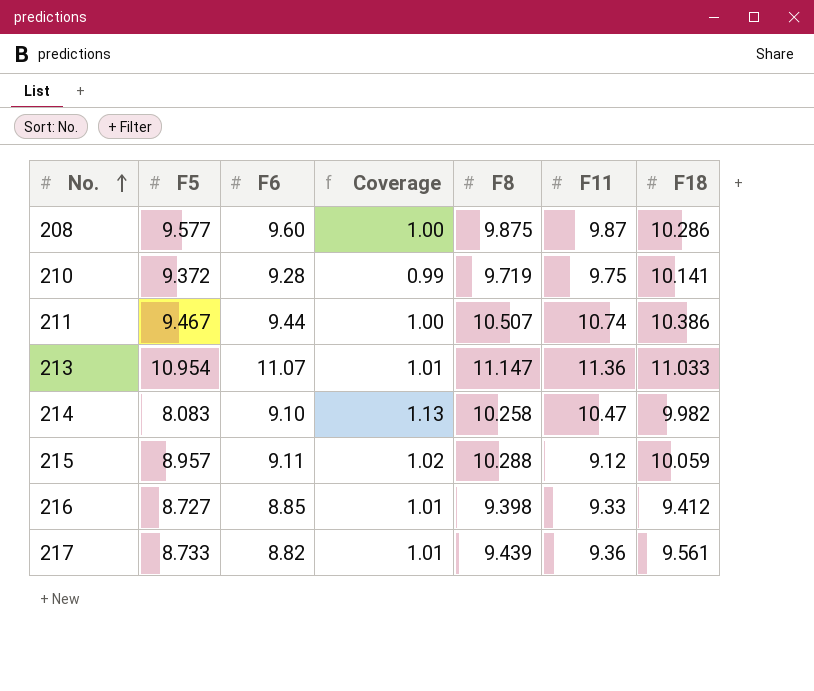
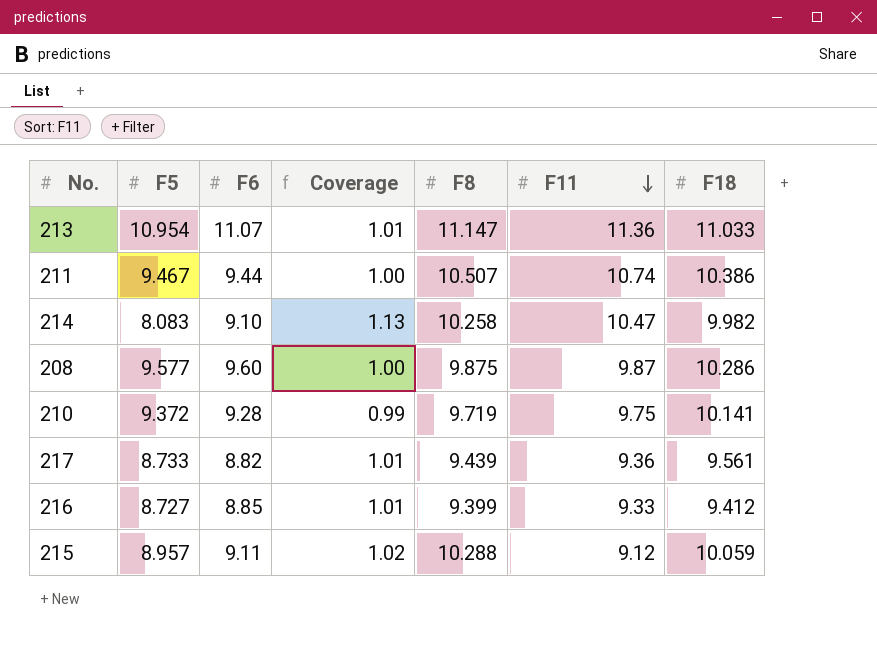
row order: No. ascending -> F11 descending
216 | F8: 9.398 -> 9.399

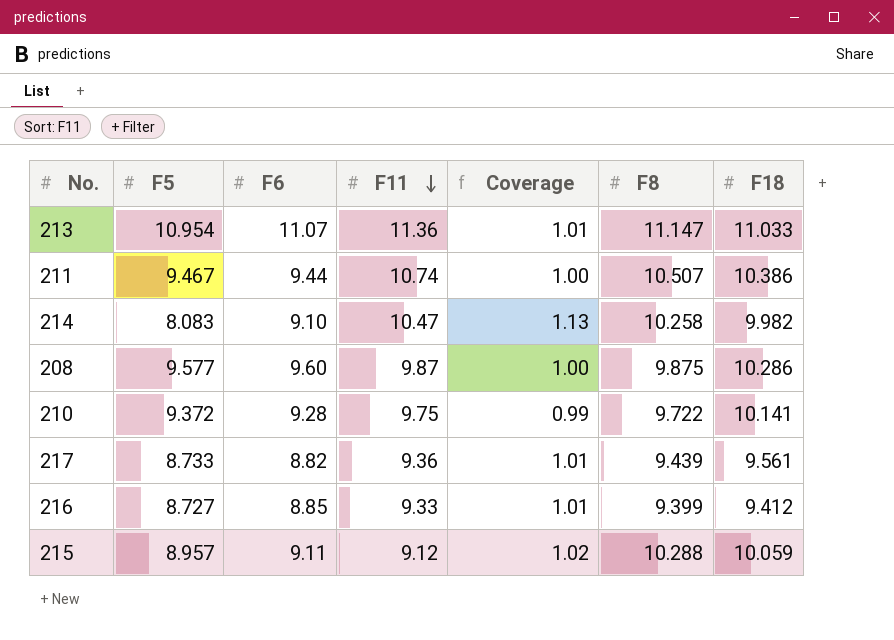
column F11 | position: 6 -> 4
210 | F8: 9.719 -> 9.722

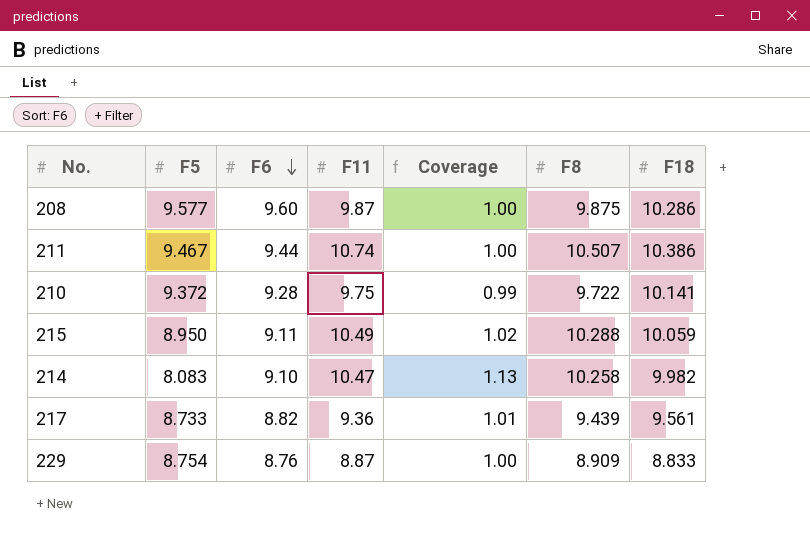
row order: F11 descending -> F6 descending
row 213: 10.954 | 11.07 | 11.36 | 1.01 | 11.147 | 11.033 -> none
row 216: 8.727 | 8.85 | 9.33 | 1.01 | 9.399 | 9.412 -> none
215 | F5: 8.957 -> 8.950
215 | F11: 9.12 -> 10.49
row 229: none -> 8.754 | 8.76 | 8.87 | 1.00 | 8.909 | 8.833

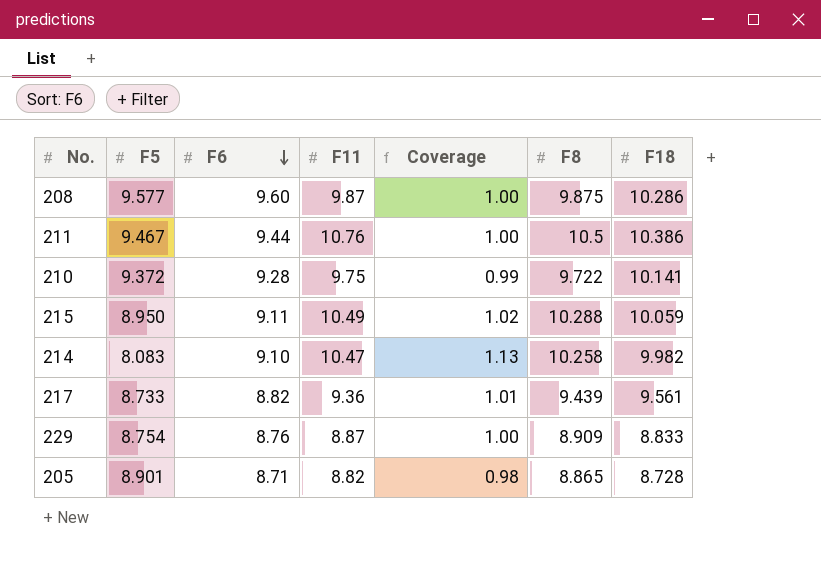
211 | F11: 10.74 -> 10.76
211 | F8: 10.507 -> 10.5
row 205: none -> 8.901 | 8.71 | 8.82 | 0.98 | 8.865 | 8.728

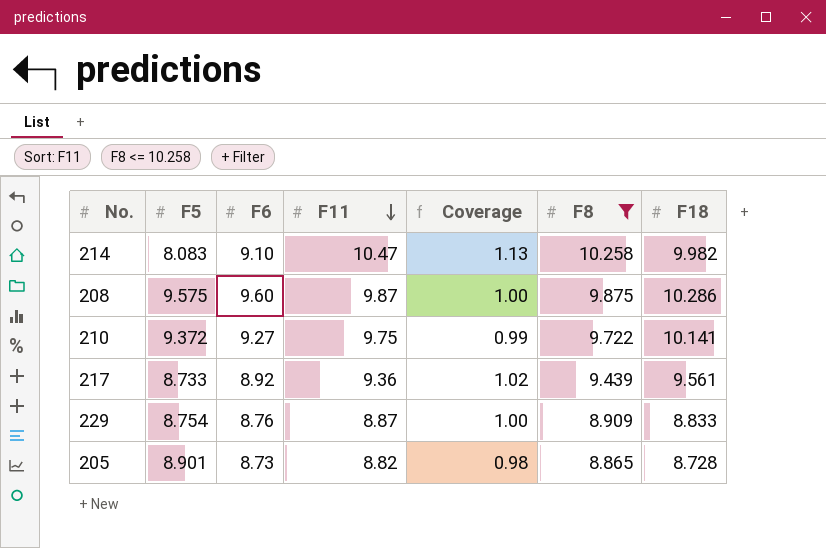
filter: none -> F8 <= 10.258
row order: F6 descending -> F11 descending
208 | F5: 9.577 -> 9.575
210 | F6: 9.28 -> 9.27
217 | F6: 8.82 -> 8.92
217 | Coverage: 1.01 -> 1.02
205 | F6: 8.71 -> 8.73

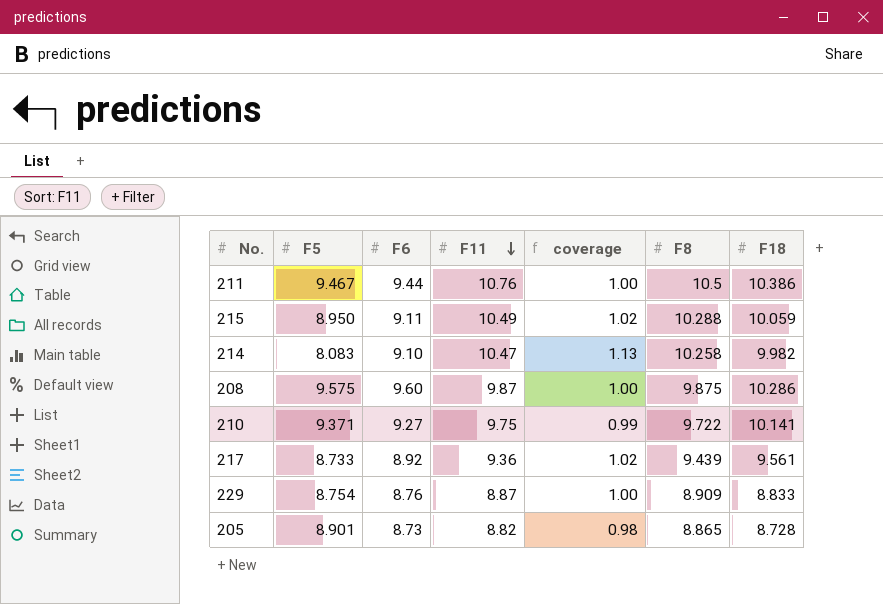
filter: F8 <= 10.258 -> none
column name: Coverage -> coverage
210 | F5: 9.372 -> 9.371

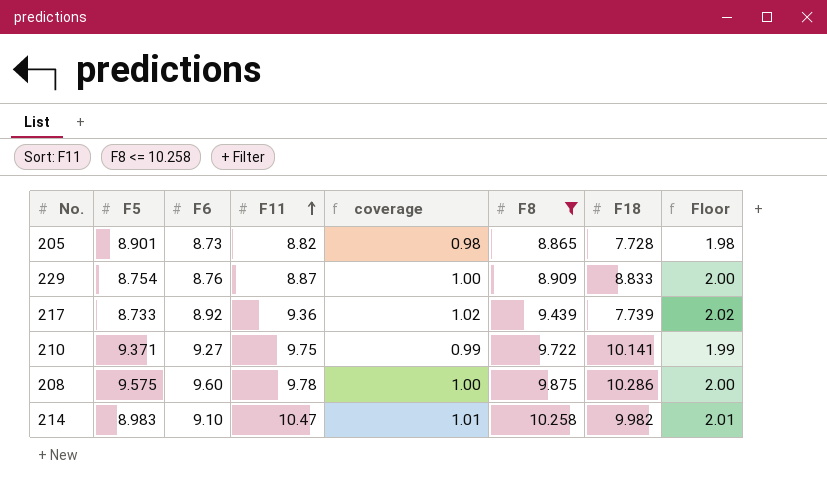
filter: none -> F8 <= 10.258
row order: F11 descending -> F11 ascending
column Floor | formula: none -> [coverage] + 1
205 | F18: 8.728 -> 7.728
217 | F18: 9.561 -> 7.739
208 | F11: 9.87 -> 9.78
214 | F5: 8.083 -> 8.983
214 | coverage: 1.13 -> 1.01

